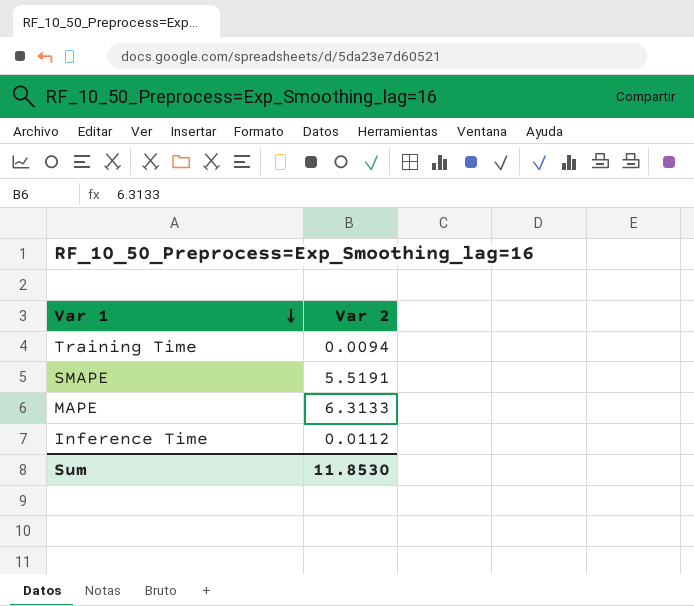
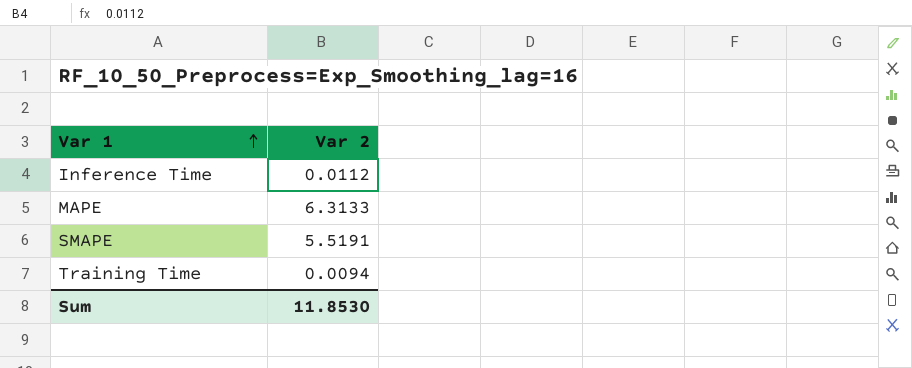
row order: Var 1 descending -> Var 1 ascending

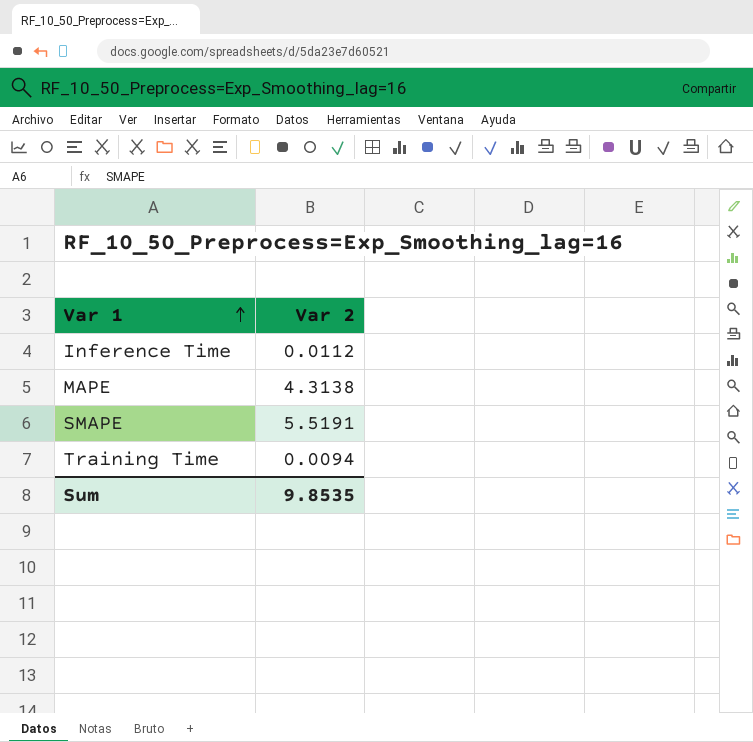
MAPE | Var 2: 6.3133 -> 4.3138
Sum | Var 2: 11.8530 -> 9.8535

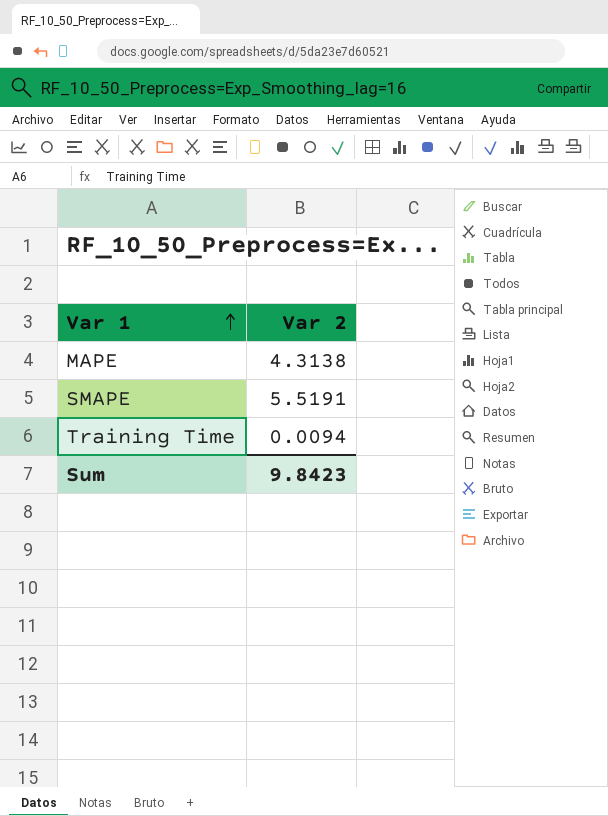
row Inference Time: 0.0112 -> none
Sum | Var 2: 9.8535 -> 9.8423

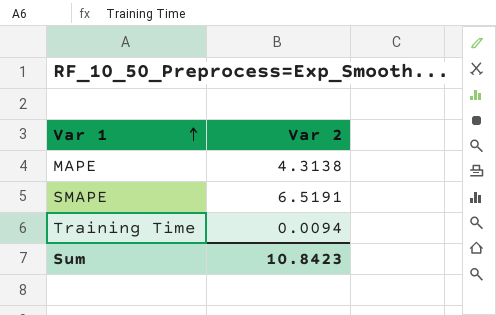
SMAPE | Var 2: 5.5191 -> 6.5191
Sum | Var 2: 9.8423 -> 10.8423

